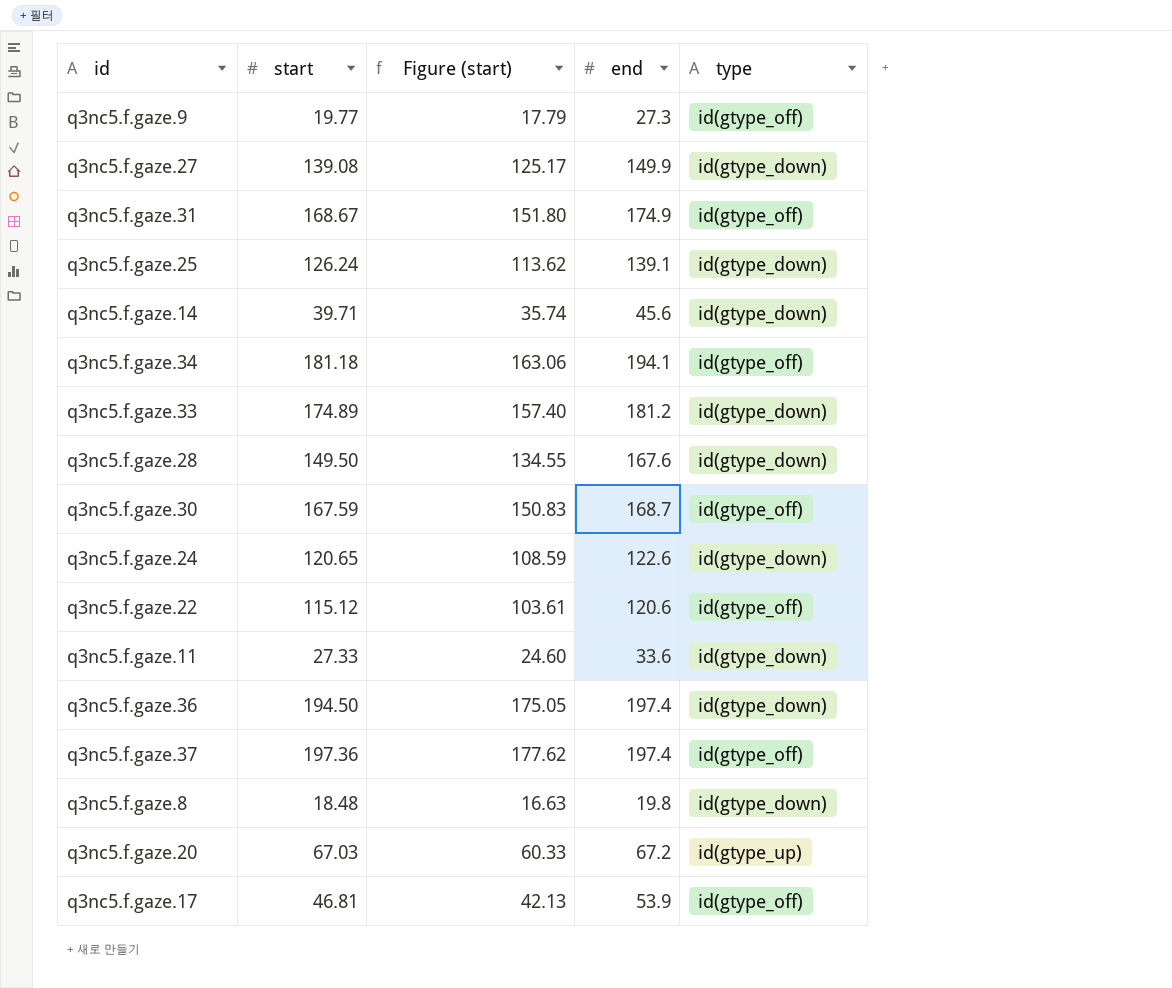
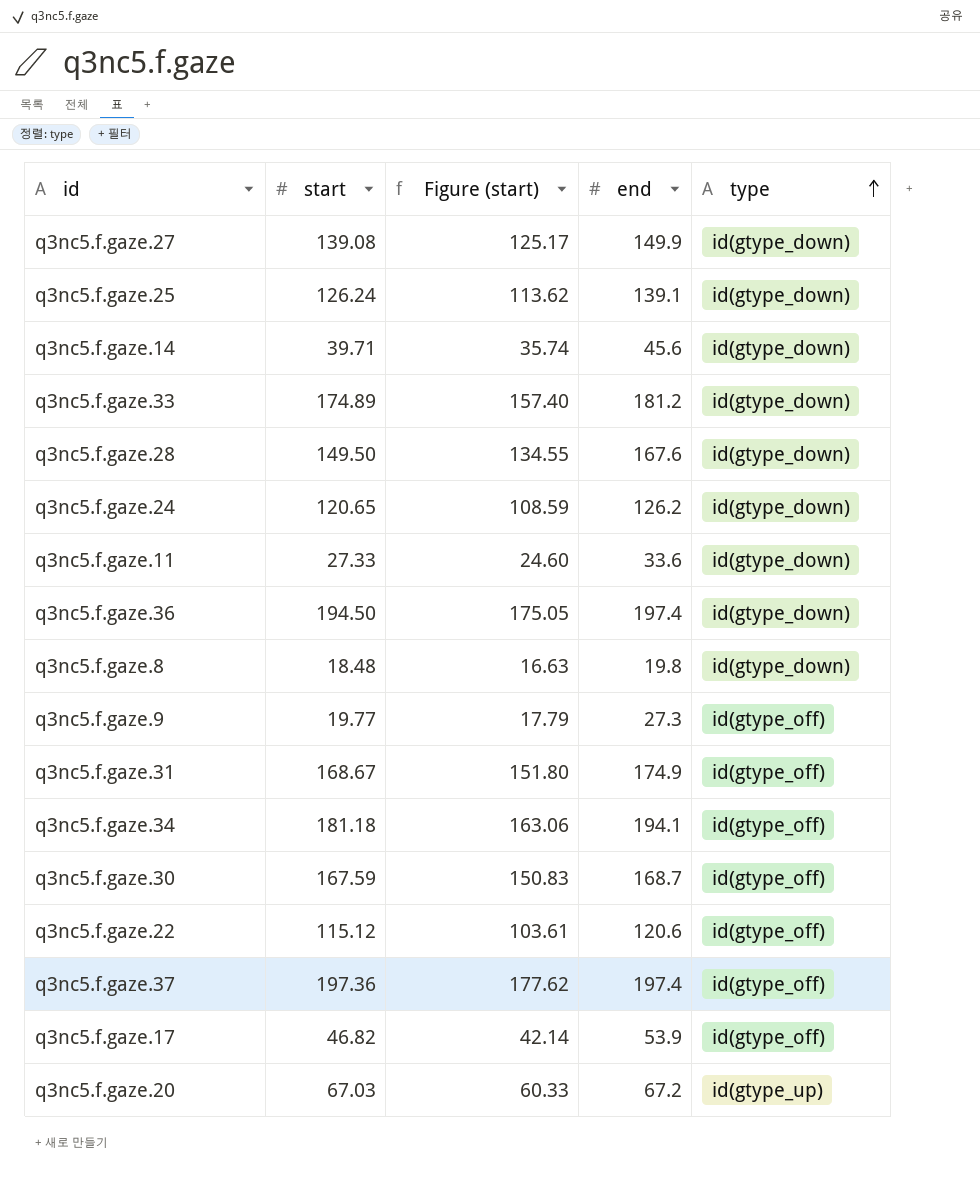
row order: none -> type ascending
q3nc5.f.gaze.24 | end: 122.6 -> 126.2
q3nc5.f.gaze.17 | start: 46.81 -> 46.82
q3nc5.f.gaze.17 | Figure (start): 42.13 -> 42.14

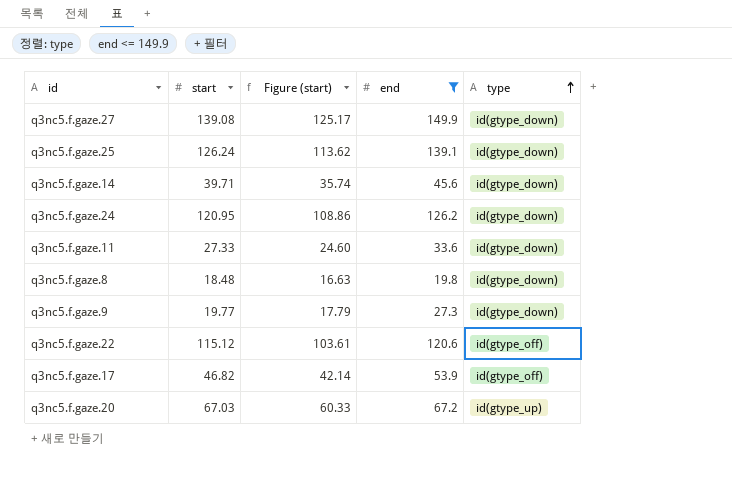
filter: none -> end <= 149.9
q3nc5.f.gaze.24 | start: 120.65 -> 120.95
q3nc5.f.gaze.24 | Figure (start): 108.59 -> 108.86
q3nc5.f.gaze.9 | type: id(gtype_off) -> id(gtype_down)

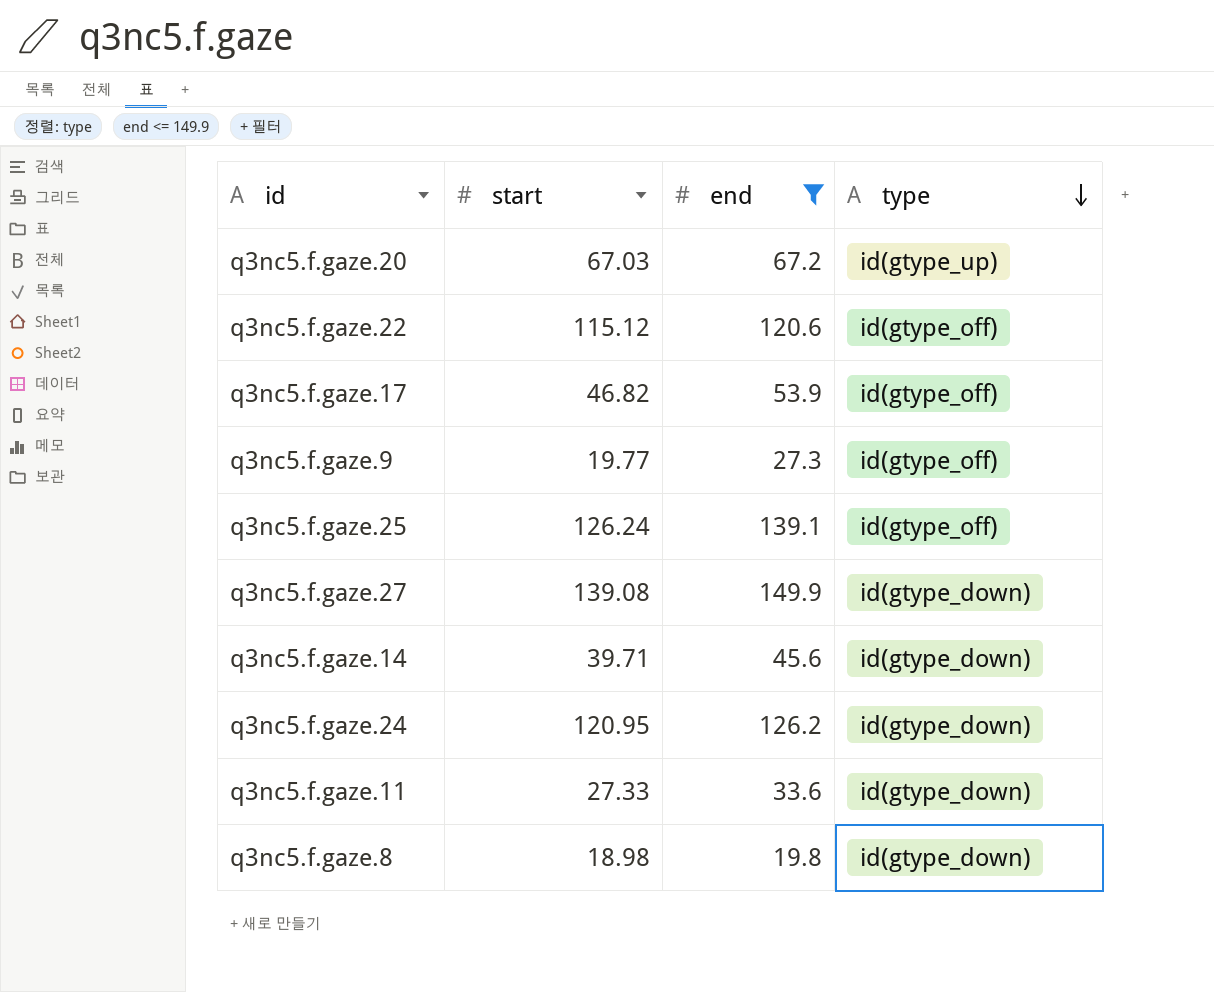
row order: type ascending -> type descending
column Figure (start) | formula: [start] * 0.9 -> none
q3nc5.f.gaze.9 | type: id(gtype_down) -> id(gtype_off)
q3nc5.f.gaze.25 | type: id(gtype_down) -> id(gtype_off)
q3nc5.f.gaze.8 | start: 18.48 -> 18.98

